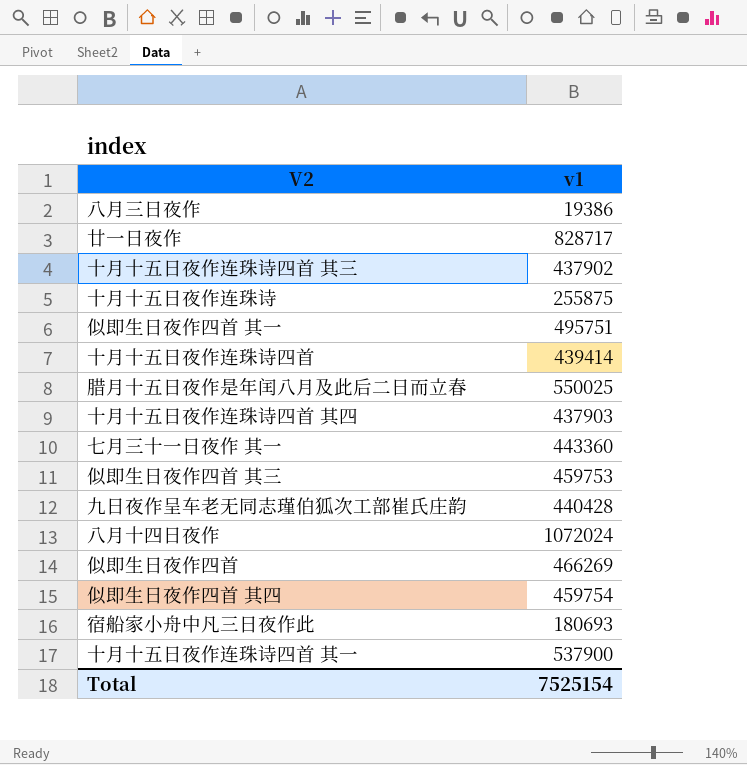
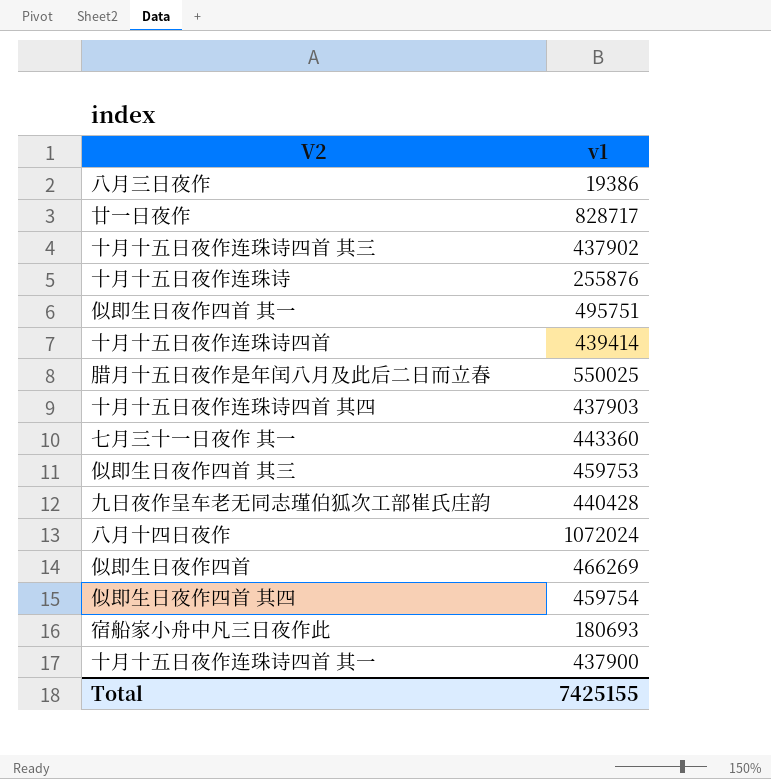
十月十五日夜作连珠诗 | v1: 255875 -> 255876
十月十五日夜作连珠诗四首 其一 | v1: 537900 -> 437900
Total | v1: 7525154 -> 7425155

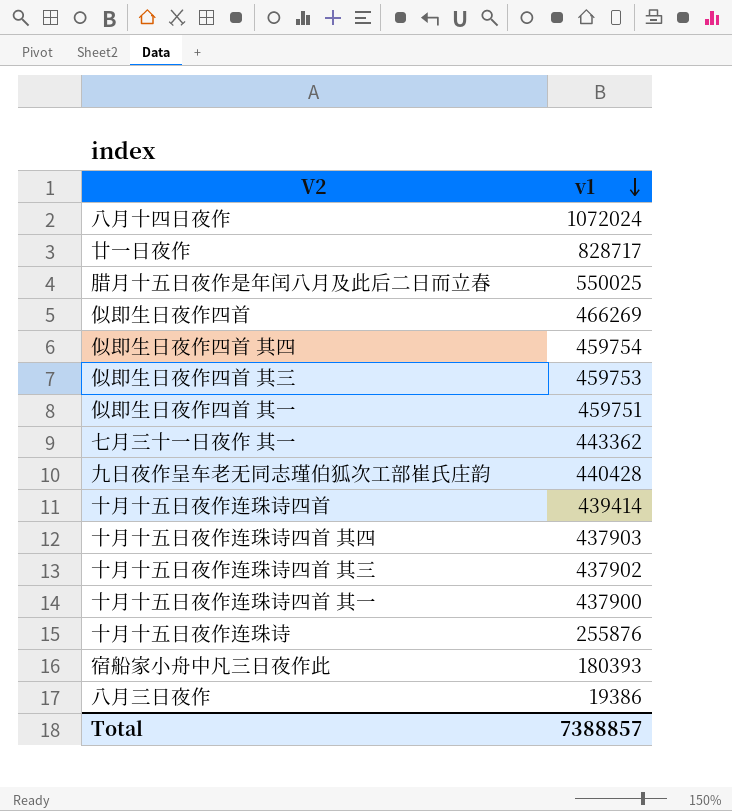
row order: none -> v1 descending
似即生日夜作四首 其一 | v1: 495751 -> 459751
七月三十一日夜作 其一 | v1: 443360 -> 443362
宿船家小舟中凡三日夜作此 | v1: 180693 -> 180393
Total | v1: 7425155 -> 7388857

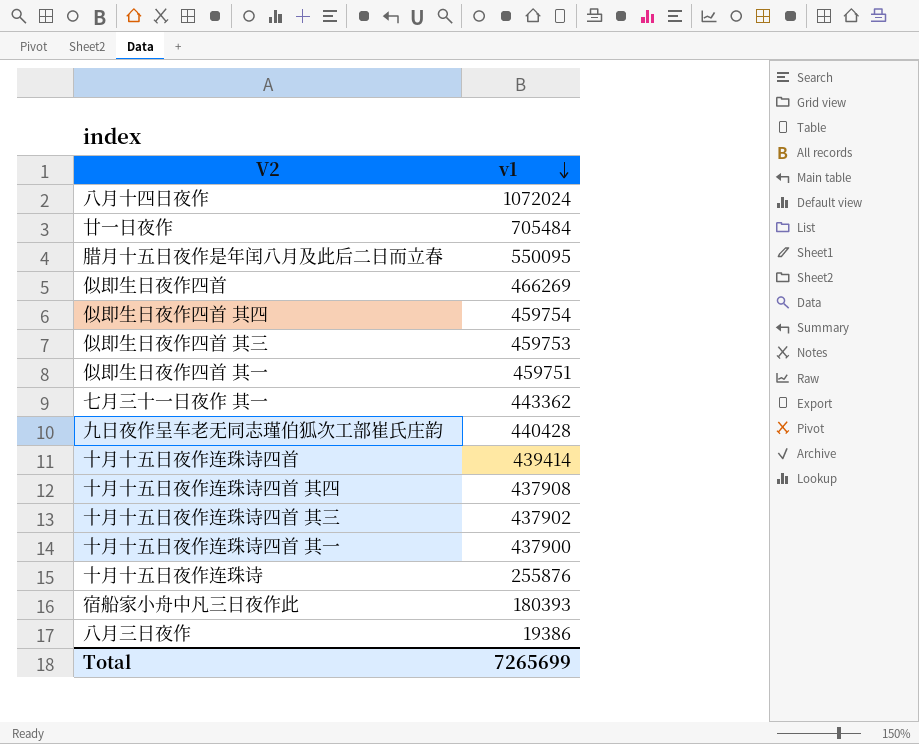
廿一日夜作 | v1: 828717 -> 705484
腊月十五日夜作是年闰八月及此后二日而立春 | v1: 550025 -> 550095
十月十五日夜作连珠诗四首 其四 | v1: 437903 -> 437908
Total | v1: 7388857 -> 7265699

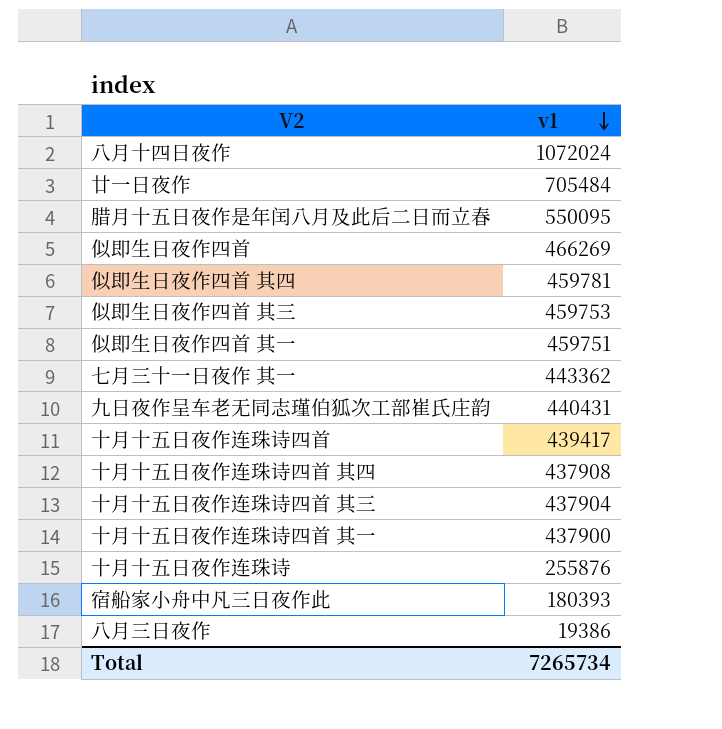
似即生日夜作四首 其四 | v1: 459754 -> 459781
九日夜作呈车老无同志瑾伯狐次工部崔氏庄韵 | v1: 440428 -> 440431
十月十五日夜作连珠诗四首 | v1: 439414 -> 439417
十月十五日夜作连珠诗四首 其三 | v1: 437902 -> 437904
Total | v1: 7265699 -> 7265734

